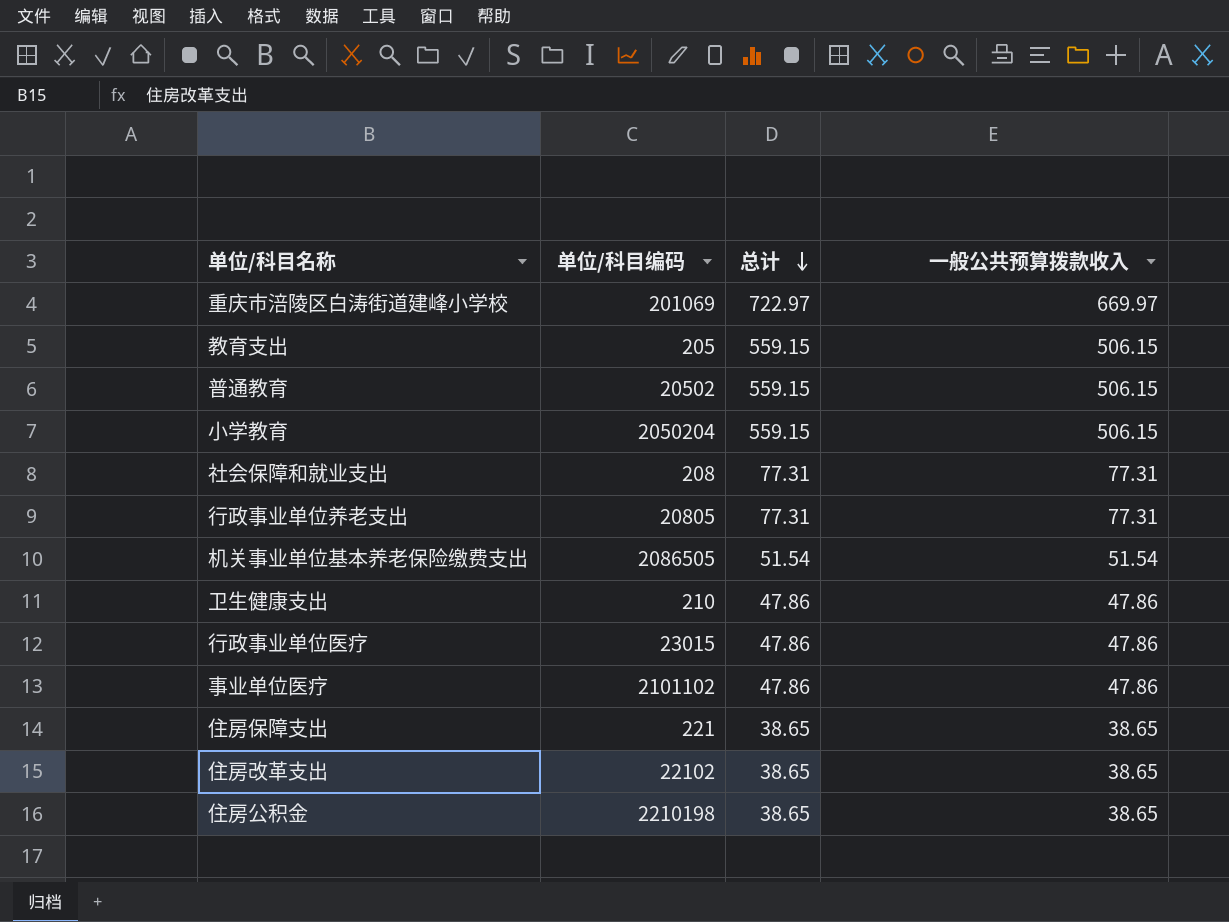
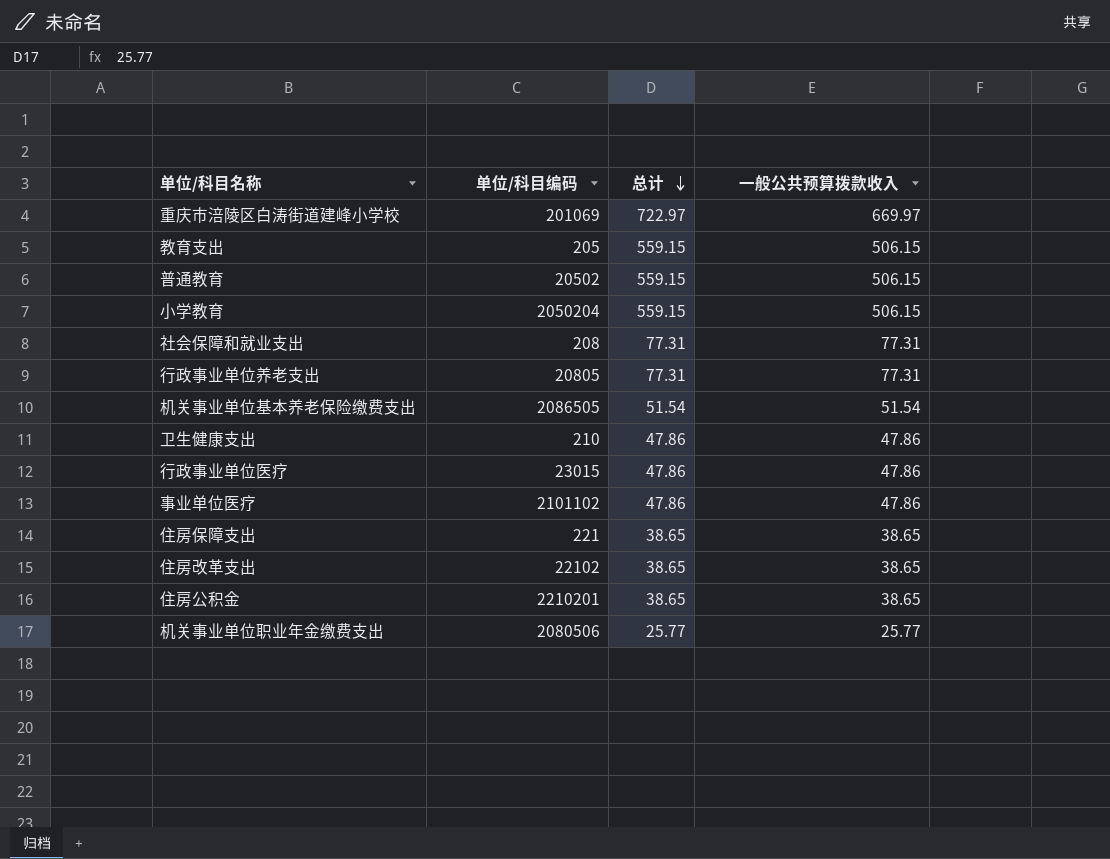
住房公积金 | 单位/科目编码: 2210198 -> 2210201
row 机关事业单位职业年金缴费支出: none -> 2080506 | 25.77 | 25.77

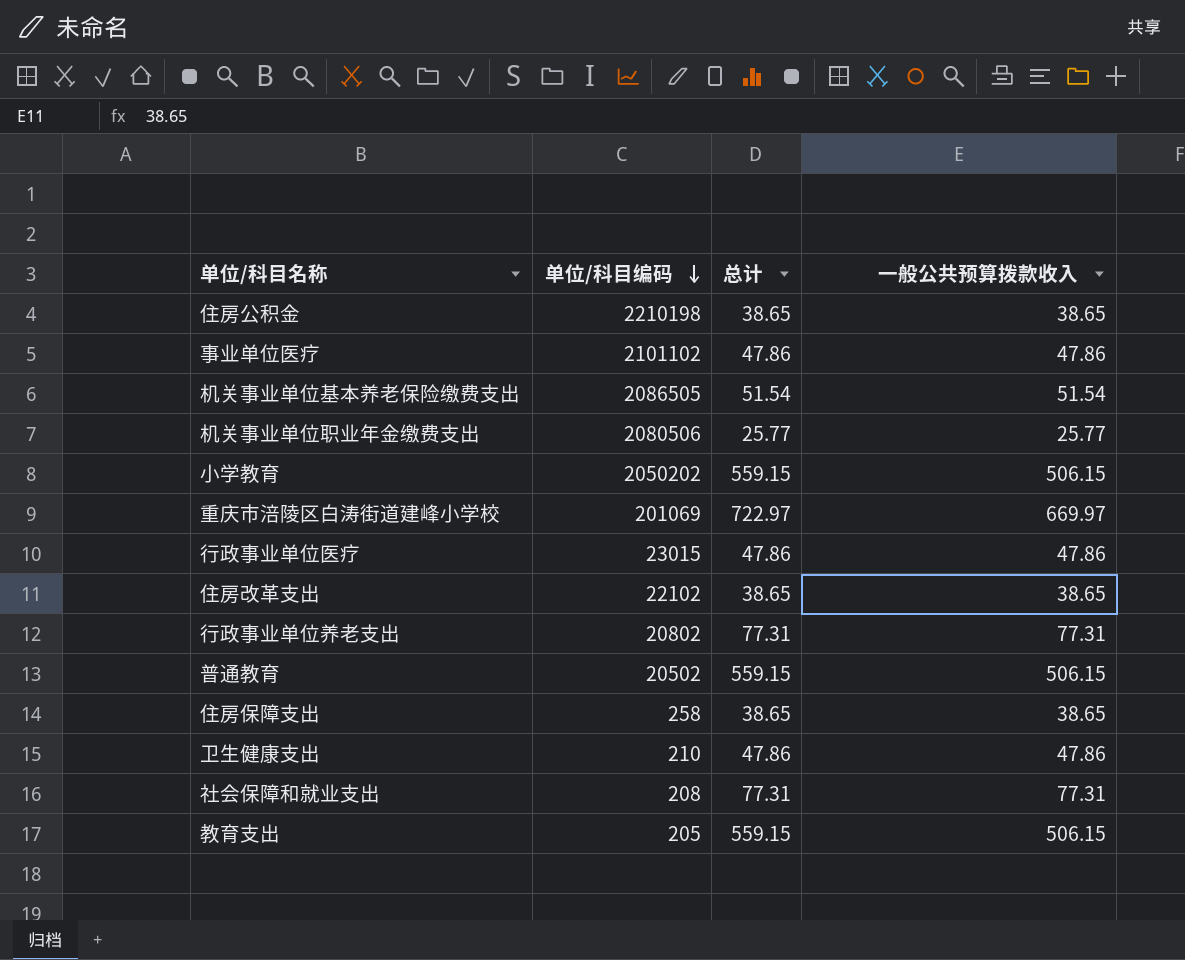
row order: 总计 descending -> 单位/科目编码 descending
住房公积金 | 单位/科目编码: 2210201 -> 2210198
小学教育 | 单位/科目编码: 2050204 -> 2050202
行政事业单位养老支出 | 单位/科目编码: 20805 -> 20802
住房保障支出 | 单位/科目编码: 221 -> 258

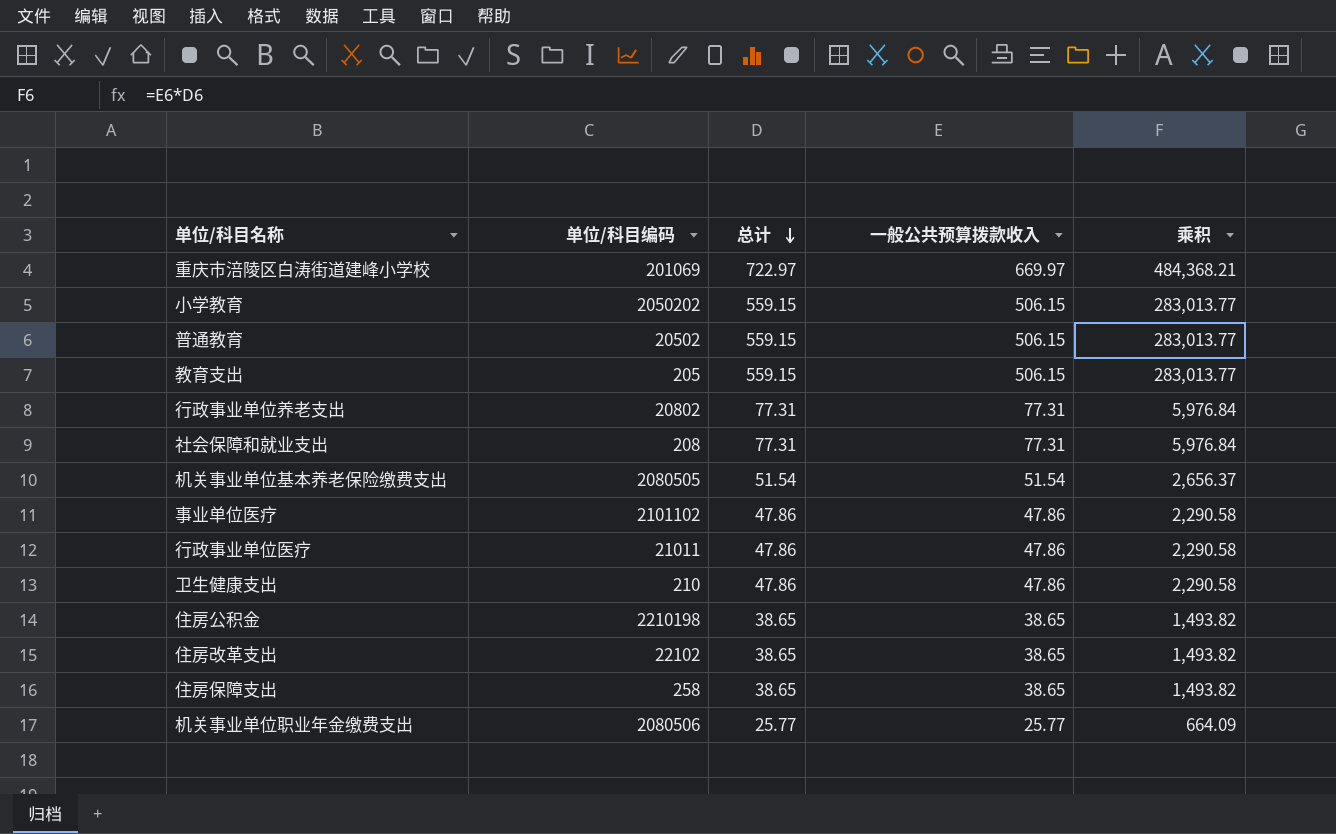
row order: 单位/科目编码 descending -> 总计 descending
column 乘积 | formula: none -> [总计] * [一般公共预算拨款收入]
机关事业单位基本养老保险缴费支出 | 单位/科目编码: 2086505 -> 2080505
行政事业单位医疗 | 单位/科目编码: 23015 -> 21011

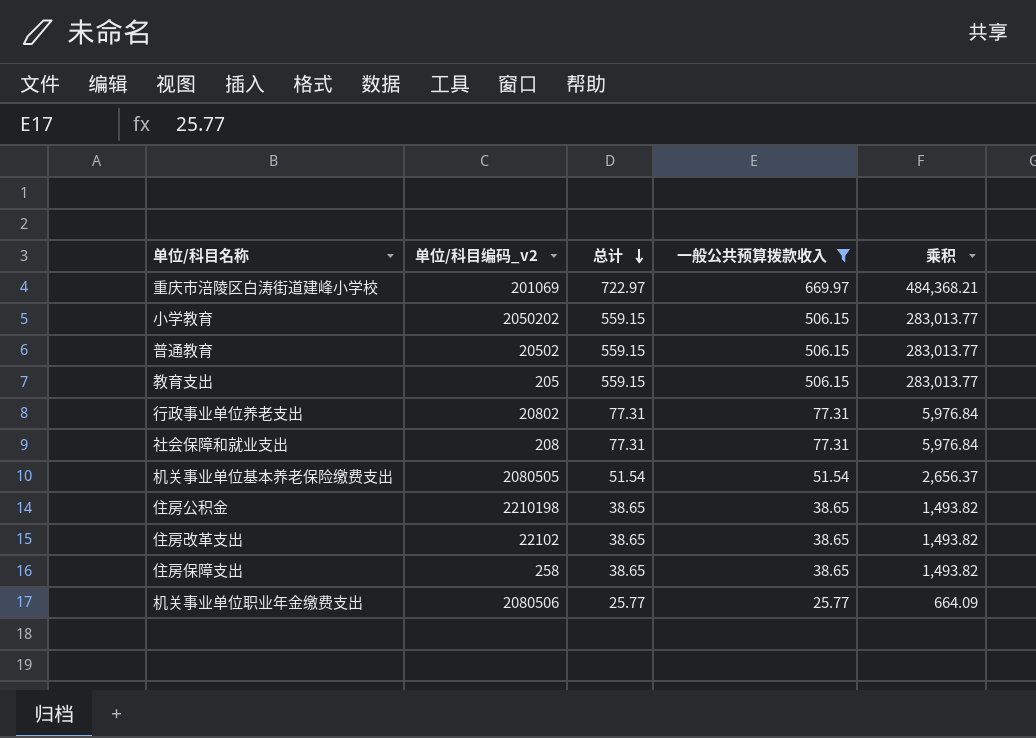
filter: none -> 一般公共预算拨款收入 != 47.86
column name: 单位/科目编码 -> 单位/科目编码_v2

